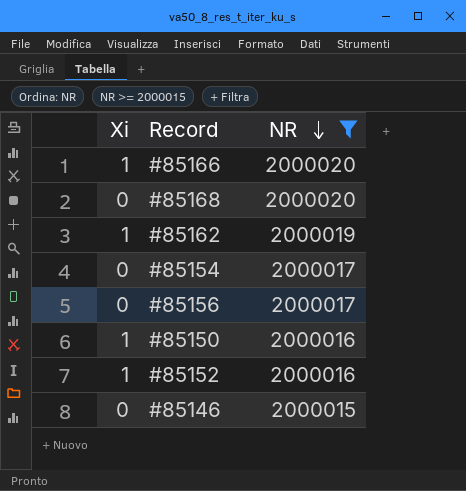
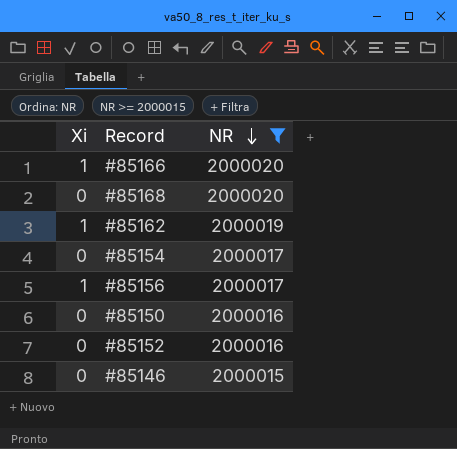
#85156 | Xi: 0 -> 1
#85150 | Xi: 1 -> 0
#85152 | Xi: 1 -> 0

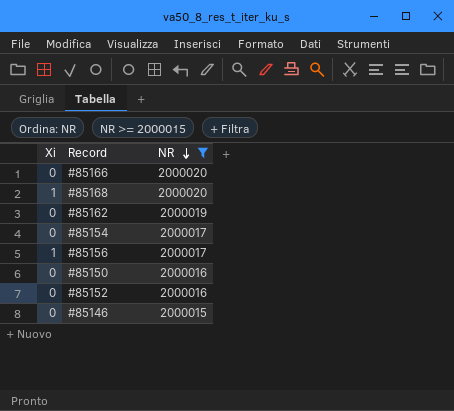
#85166 | Xi: 1 -> 0
#85168 | Xi: 0 -> 1
#85162 | Xi: 1 -> 0

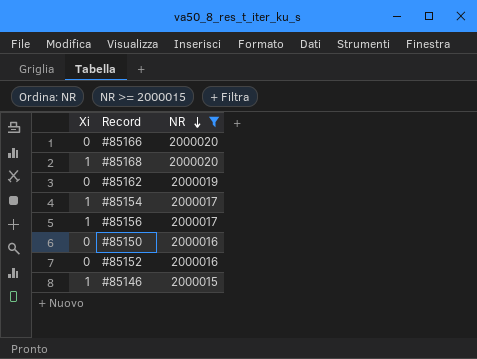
#85154 | Xi: 0 -> 1
#85146 | Xi: 0 -> 1

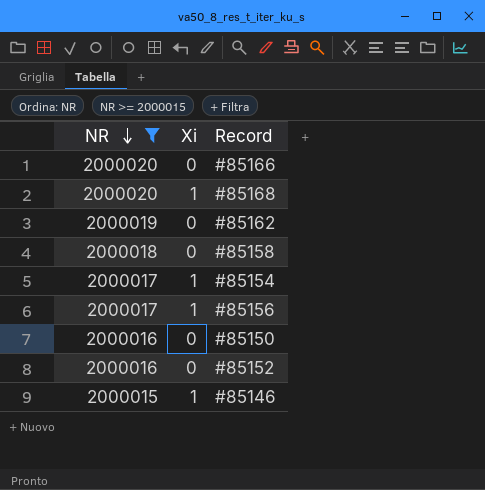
column NR | position: 3 -> 1
row #85158: none -> 2000018 | 0

